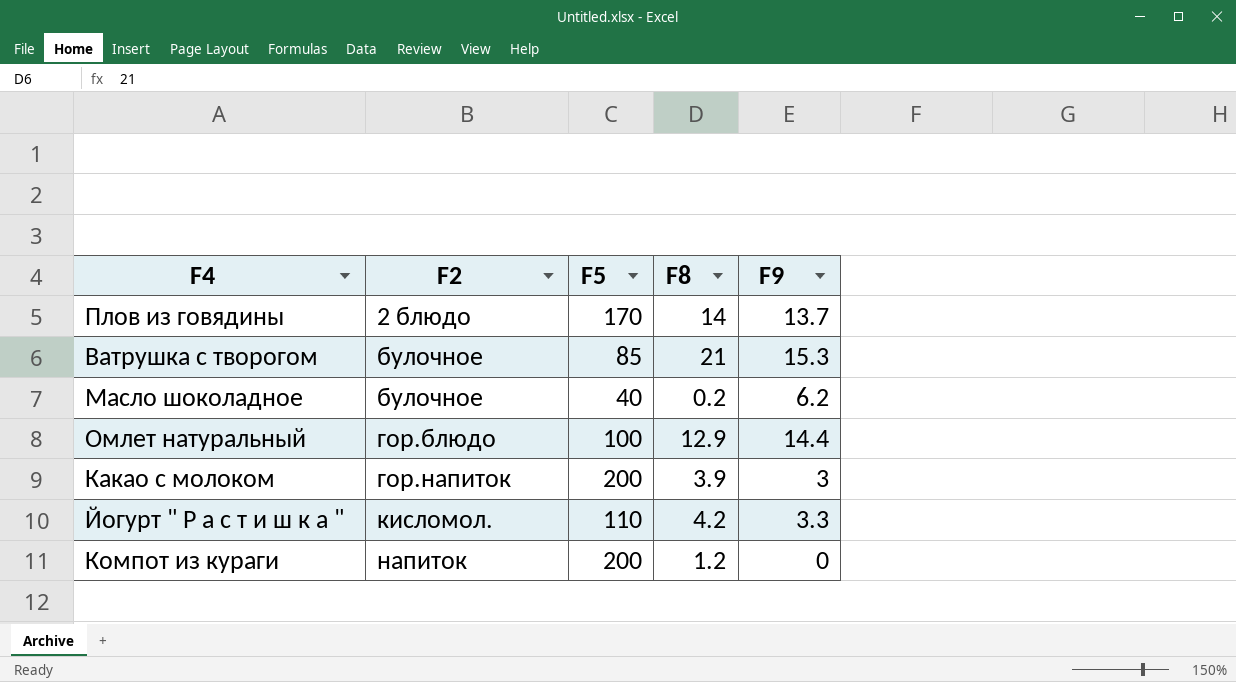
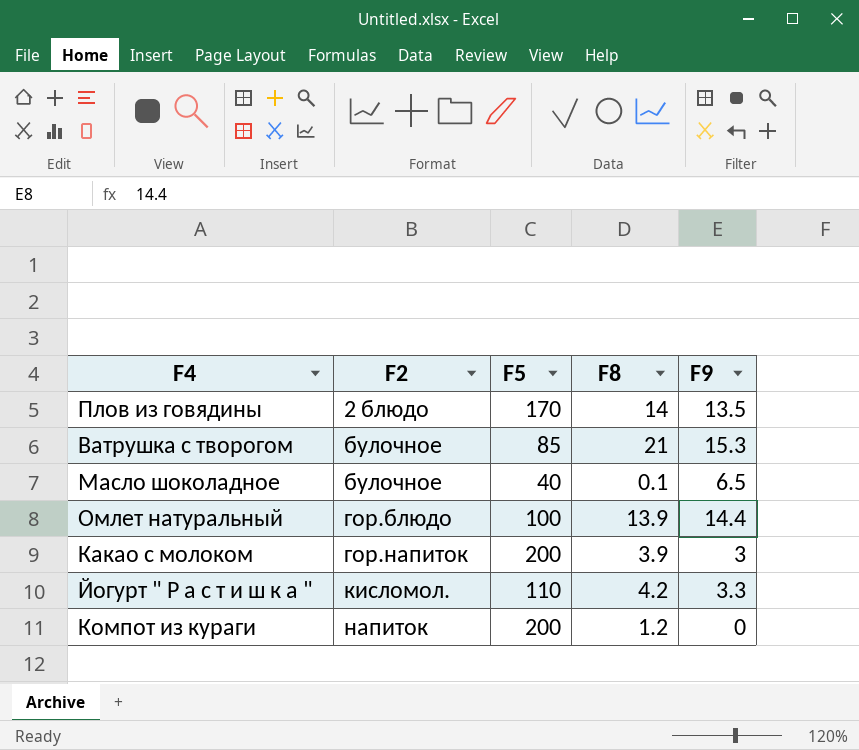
Плов из говядины | F9: 13.7 -> 13.5
Масло шоколадное | F8: 0.2 -> 0.1
Масло шоколадное | F9: 6.2 -> 6.5
Омлет натуральный | F8: 12.9 -> 13.9

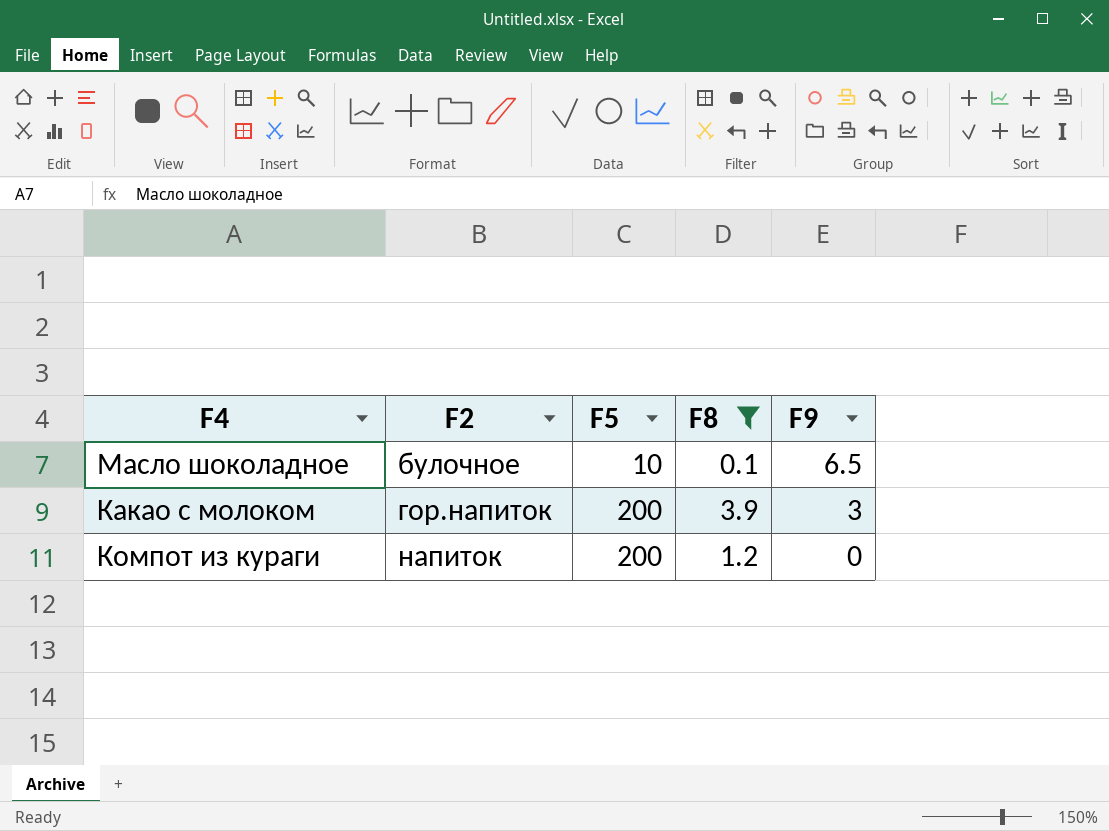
filter: none -> F8 <= 3.9
Масло шоколадное | F5: 40 -> 10

